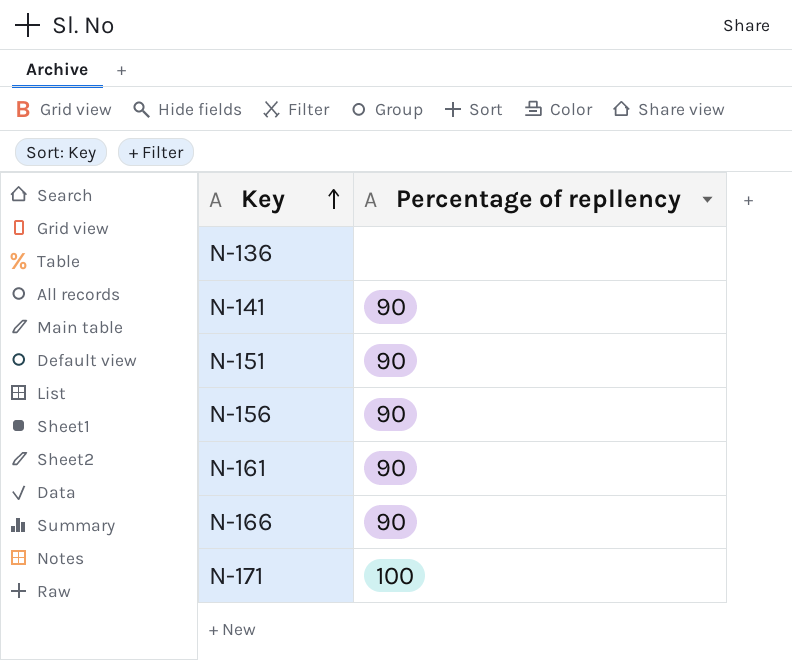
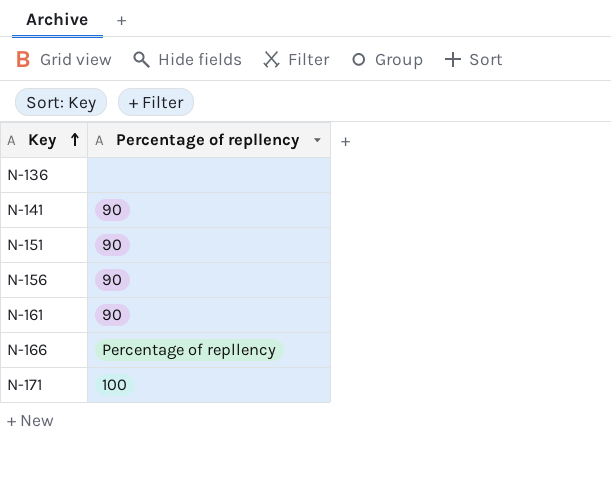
N-166 | Percentage of repllency: 90 -> Percentage of repllency

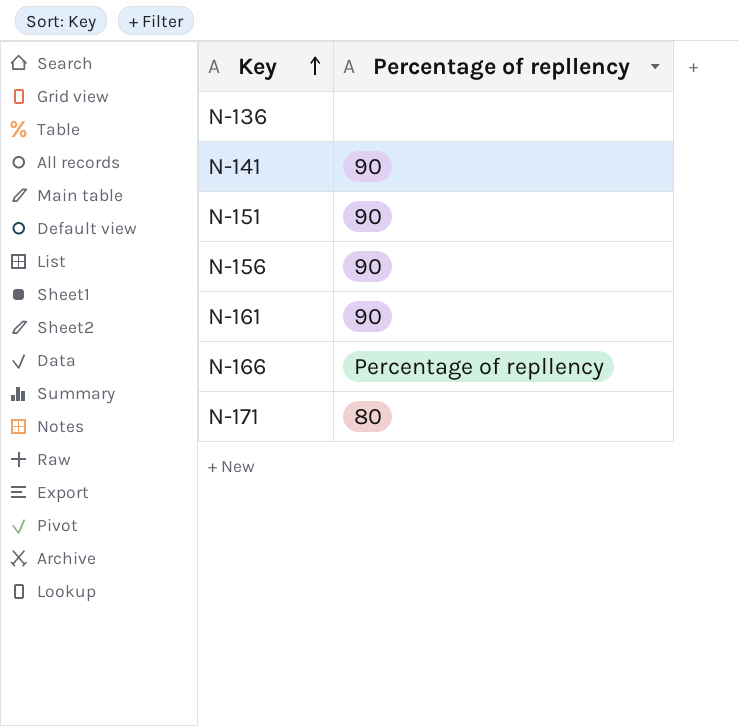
N-171 | Percentage of repllency: 100 -> 80

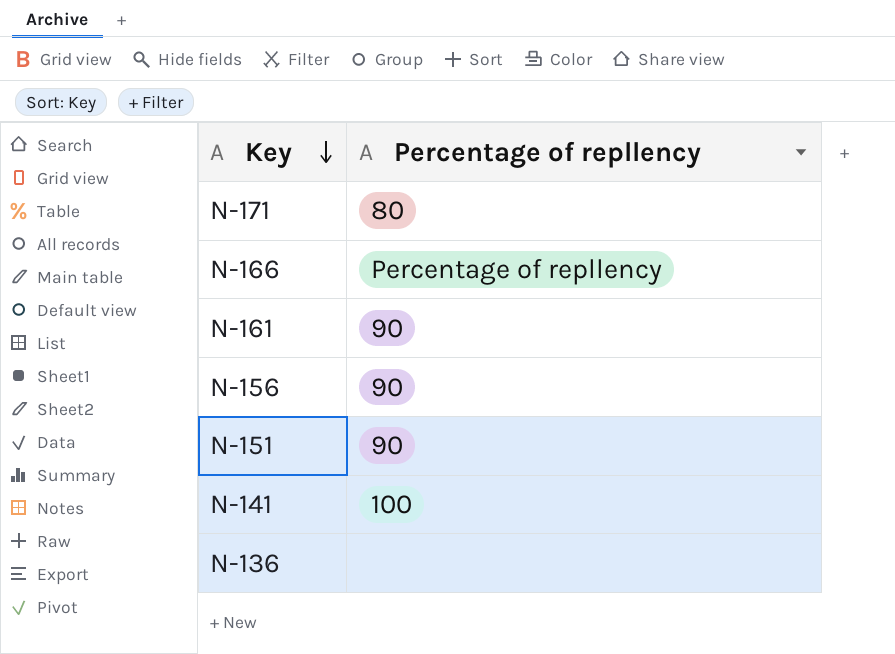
row order: Key ascending -> Key descending
N-141 | Percentage of repllency: 90 -> 100

